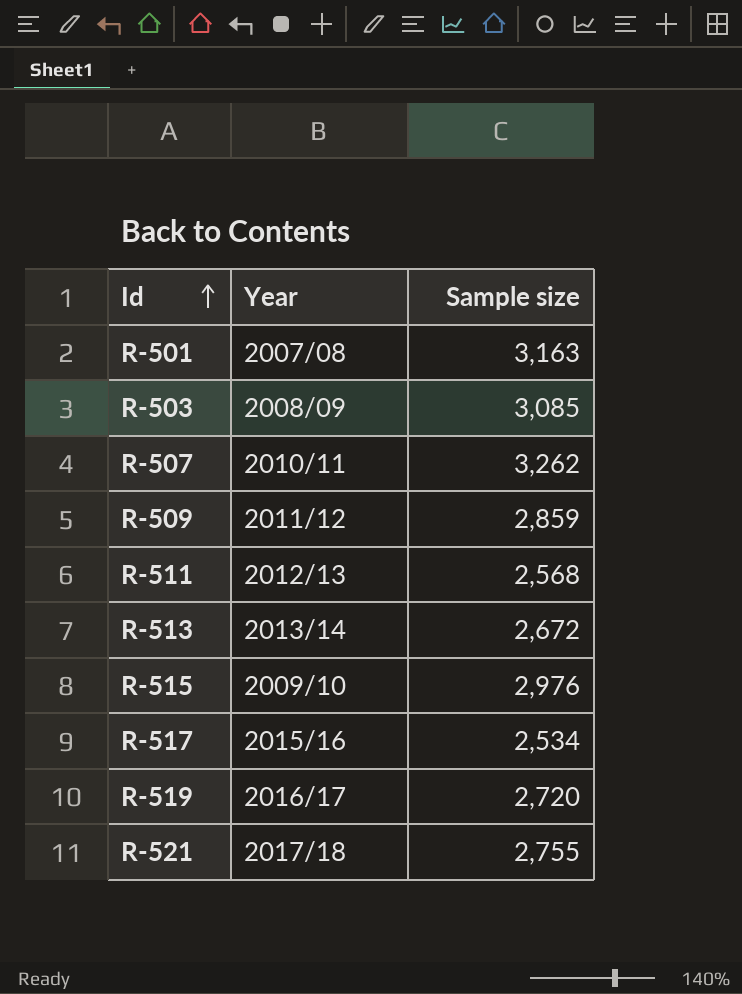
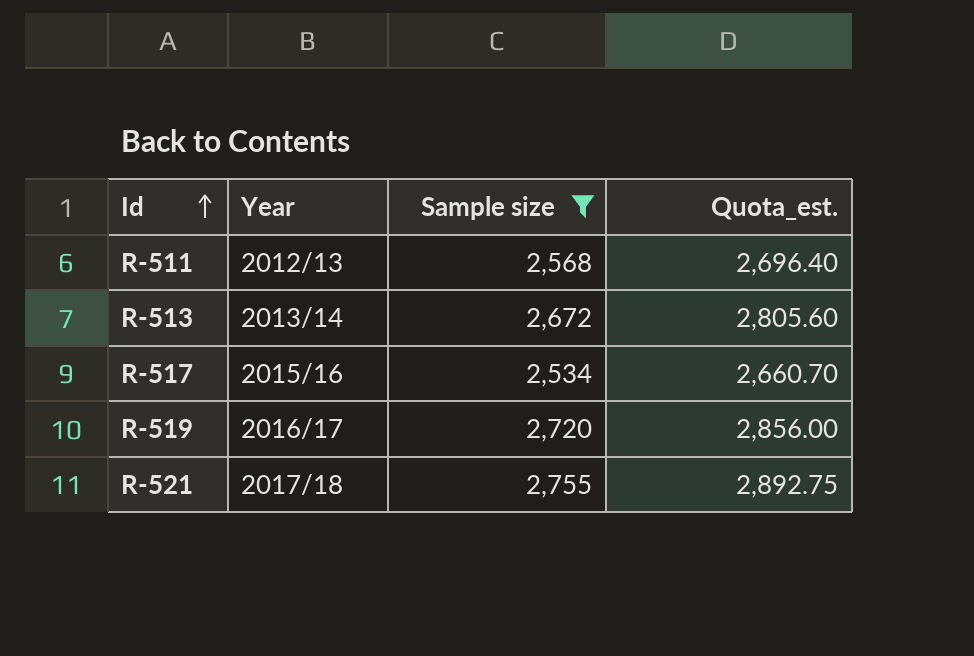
filter: none -> Sample size <= 2,755
column Quota_est. | formula: none -> [Sample size] * 1.05

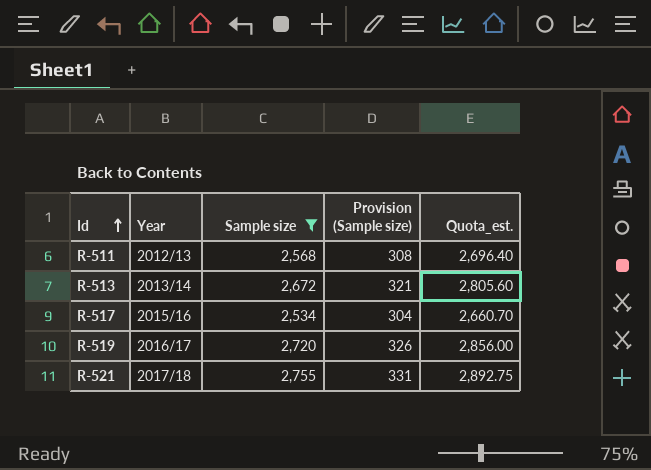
column Provision (Sample size) | formula: none -> [Sample size] * 0.12

